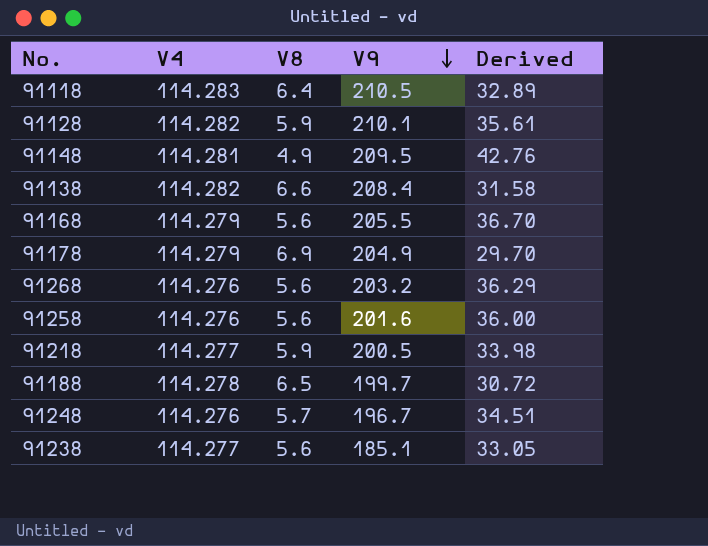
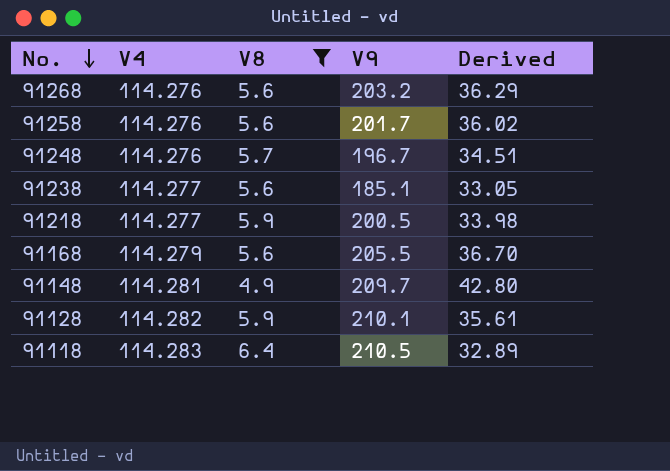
filter: none -> V8 <= 6.4
row order: V9 descending -> No. descending
91258 | V9: 201.6 -> 201.7
91258 | Derived: 36.00 -> 36.02
91148 | V9: 209.5 -> 209.7
91148 | Derived: 42.76 -> 42.80

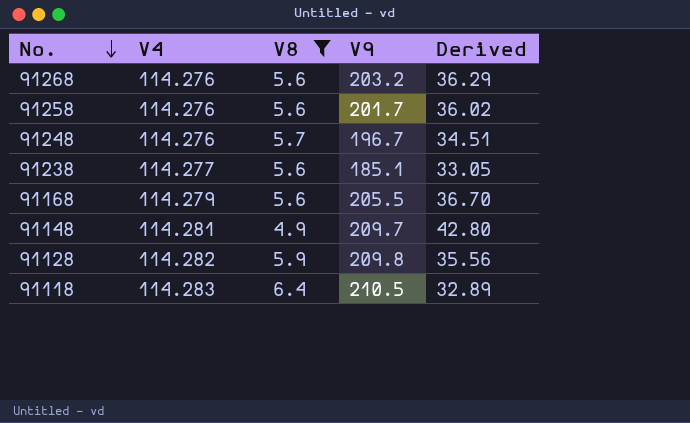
row 91218: 114.277 | 5.9 | 200.5 | 33.98 -> none
91128 | V9: 210.1 -> 209.8
91128 | Derived: 35.61 -> 35.56

